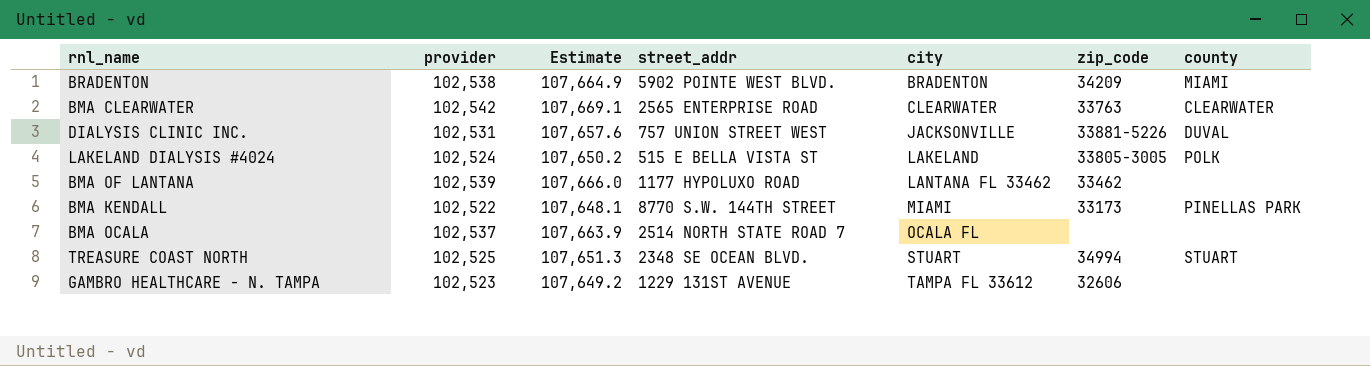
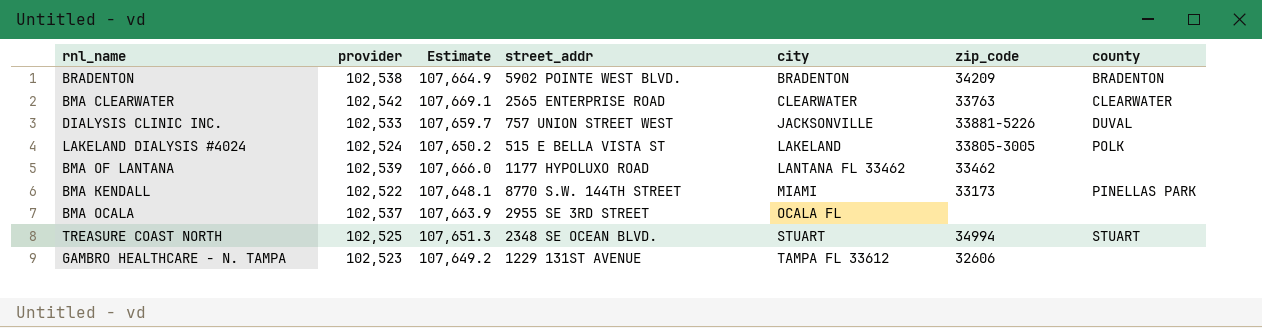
BRADENTON | county: MIAMI -> BRADENTON
DIALYSIS CLINIC INC. | provider: 102,531 -> 102,533
DIALYSIS CLINIC INC. | Estimate: 107,657.6 -> 107,659.7
BMA OCALA | street_addr: 2514 NORTH STATE ROAD 7 -> 2955 SE 3RD STREET

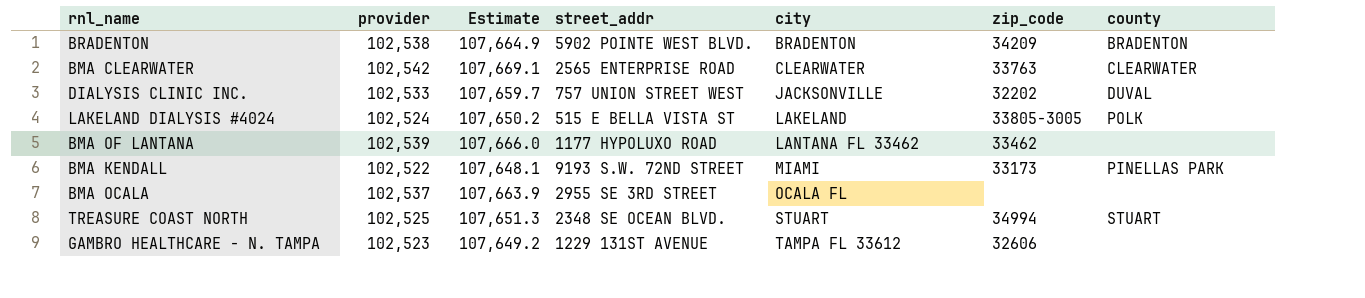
DIALYSIS CLINIC INC. | zip_code: 33881-5226 -> 32202
BMA KENDALL | street_addr: 8770 S.W. 144TH STREET -> 9193 S.W. 72ND STREET

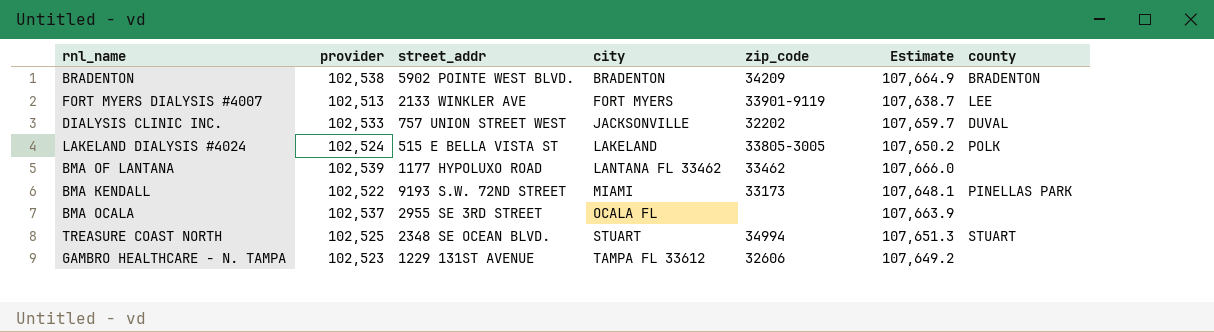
column Estimate | position: 3 -> 6
row BMA CLEARWATER: 102,542 | 107,669.1 | 2565 ENTERPRISE ROAD | CLEARWATER | 33763 | CLEARWATER -> none
row FORT MYERS DIALYSIS #4007: none -> 102,513 | 2133 WINKLER AVE | FORT MYERS | 33901-9119 | 107,638.7 | LEE

